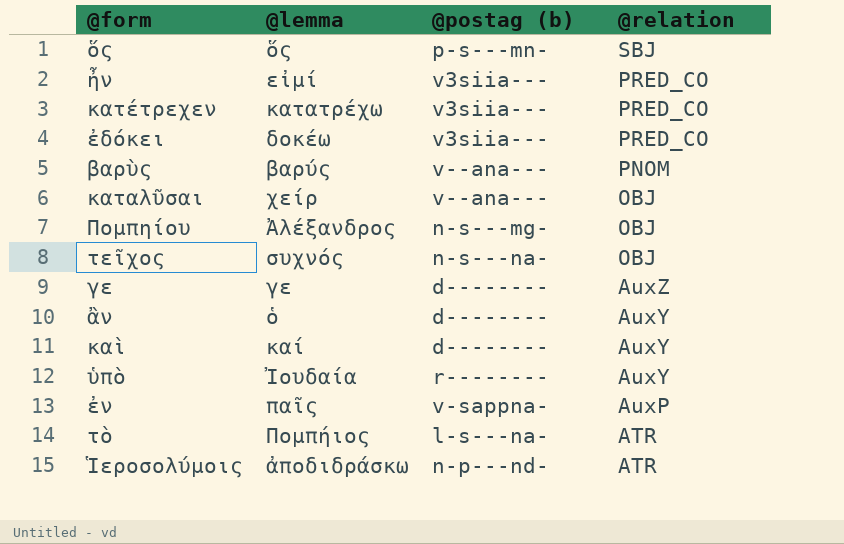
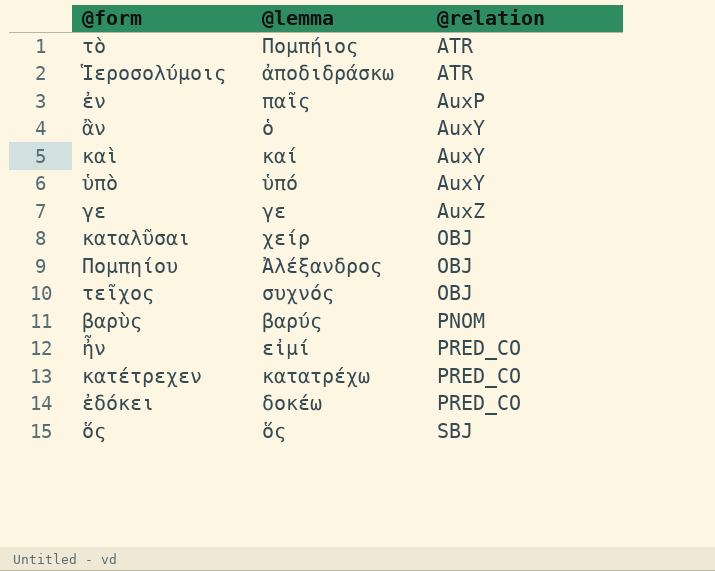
row order: @relation descending -> @relation ascending
column @postag (b) | position: 3 -> none
ὑπὸ | @lemma: Ἰουδαία -> ὑπό

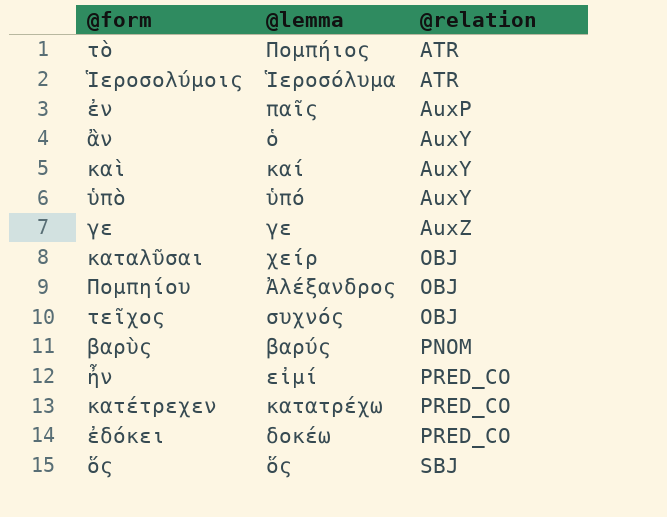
Ἱεροσολύμοις | @lemma: ἀποδιδράσκω -> Ἱεροσόλυμα

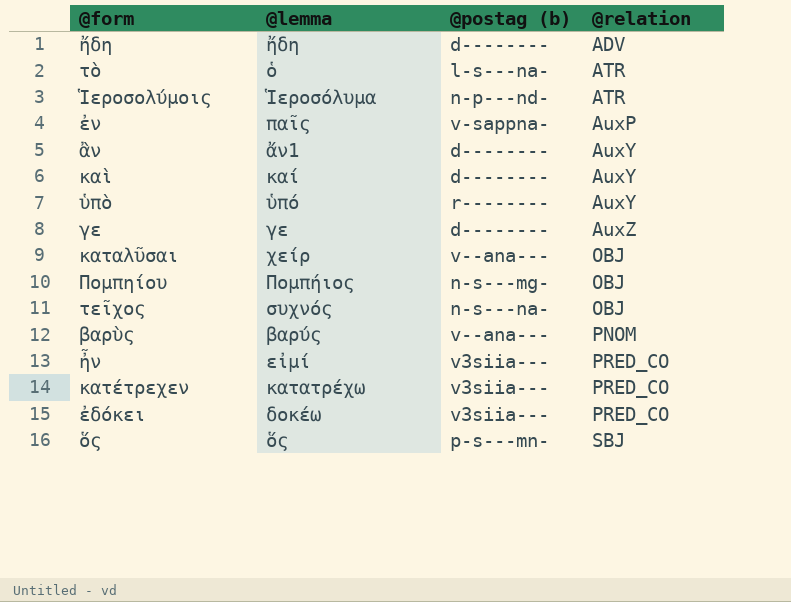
column @postag (b) | position: none -> 3
row ἤδη: none -> ἤδη | d-------- | ADV
τὸ | @lemma: Πομπήιος -> ὁ
ἂν | @lemma: ὁ -> ἄν1
Πομπηίου | @lemma: Ἀλέξανδρος -> Πομπήιος

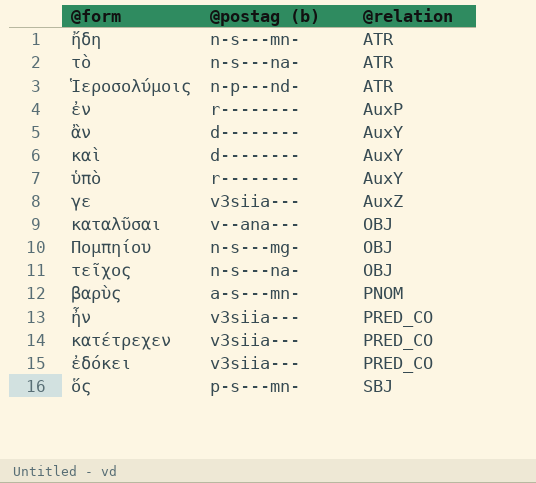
column @lemma | position: 2 -> none
ἤδη | @postag (b): d-------- -> n-s---mn-
ἤδη | @relation: ADV -> ATR
τὸ | @postag (b): l-s---na- -> n-s---na-
ἐν | @postag (b): v-sappna- -> r--------
γε | @postag (b): d-------- -> v3siia---
βαρὺς | @postag (b): v--ana--- -> a-s---mn-

